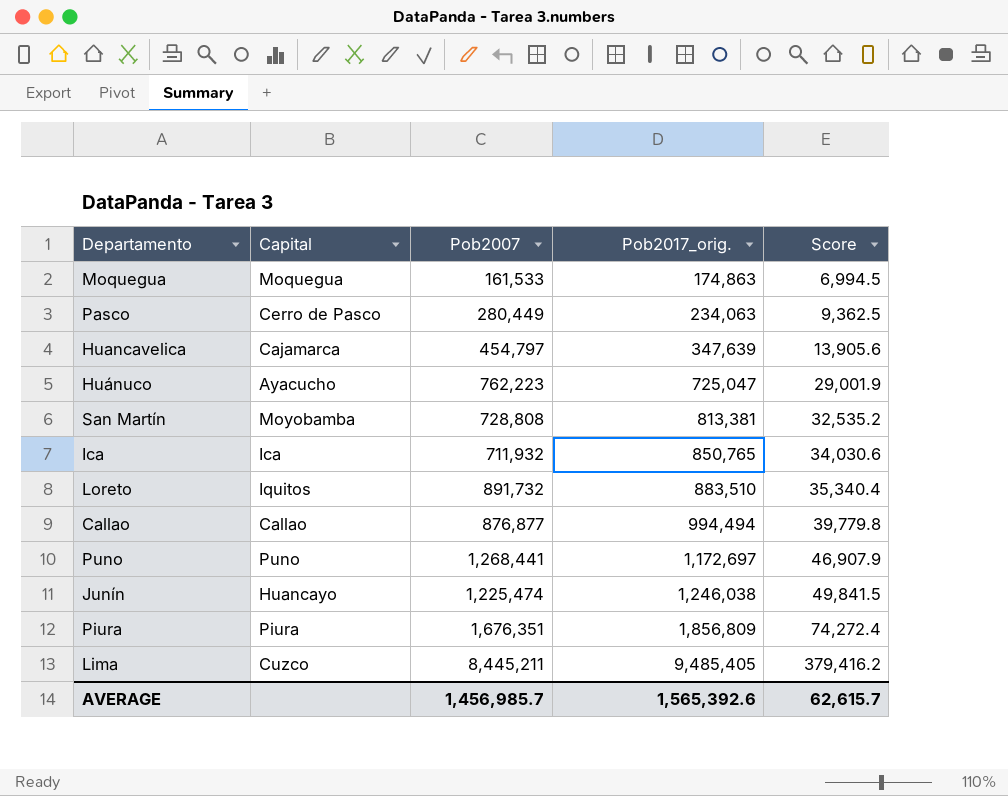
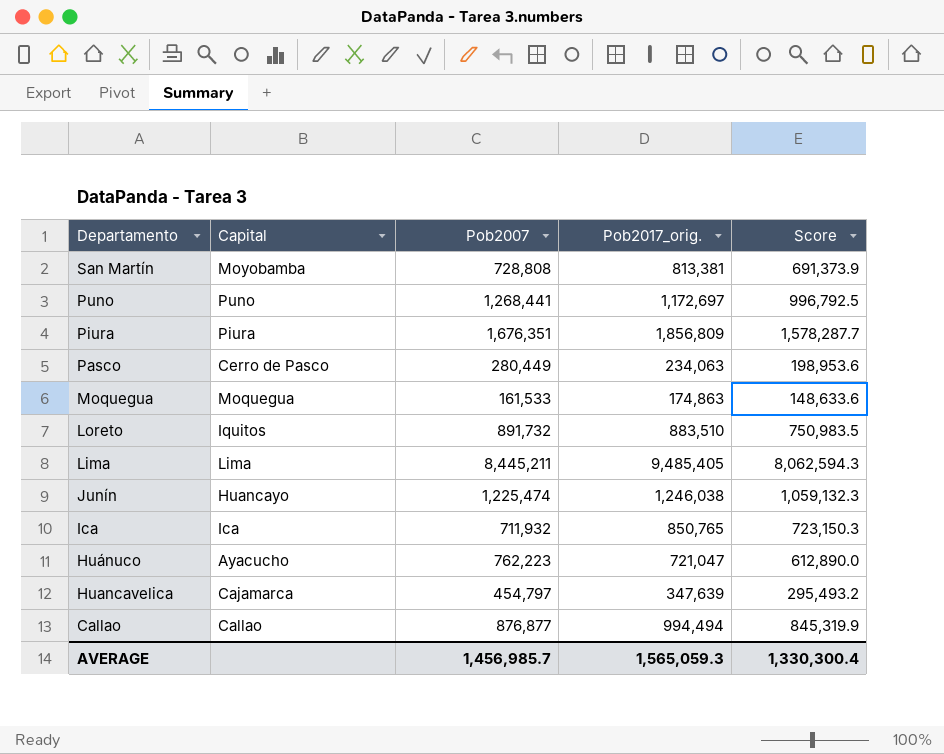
row order: Pob2017_orig. ascending -> Departamento descending
column Score | formula: [Pob2017_orig.] * 0.04 -> [Pob2017_orig.] * 0.85
Lima | Capital: Cuzco -> Lima
Huánuco | Pob2017_orig.: 725,047 -> 721,047
AVERAGE | Pob2017_orig.: 1,565,392.6 -> 1,565,059.3
AVERAGE | Score: 62,615.7 -> 1,330,300.4

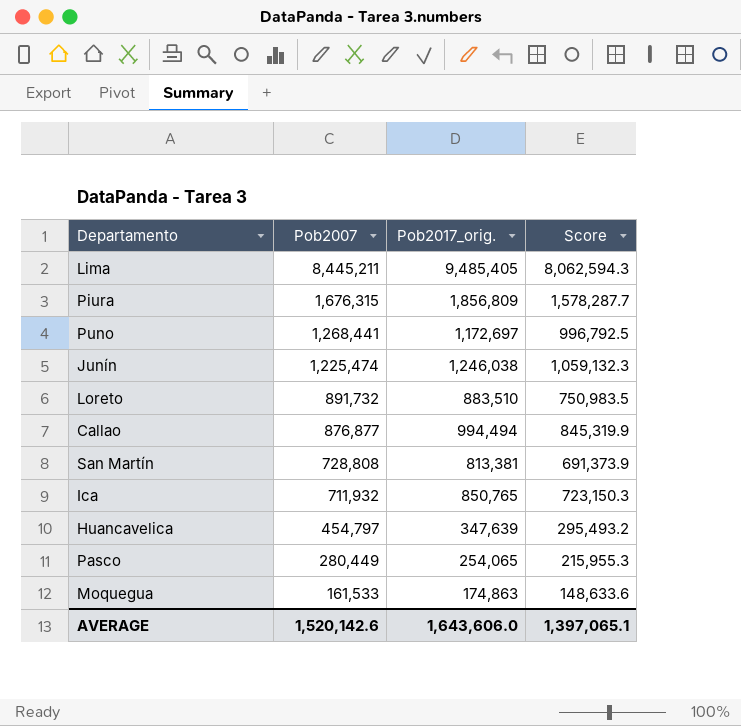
row order: Departamento descending -> Pob2007 descending
column Capital | position: 2 -> none
row Huánuco: Ayacucho | 762,223 | 721,047 | 612,890.0 -> none
Piura | Pob2007: 1,676,351 -> 1,676,315
Pasco | Pob2017_orig.: 234,063 -> 254,065
Pasco | Score: 198,953.6 -> 215,955.3
AVERAGE | Pob2007: 1,456,985.7 -> 1,520,142.6
AVERAGE | Pob2017_orig.: 1,565,059.3 -> 1,643,606.0
AVERAGE | Score: 1,330,300.4 -> 1,397,065.1

